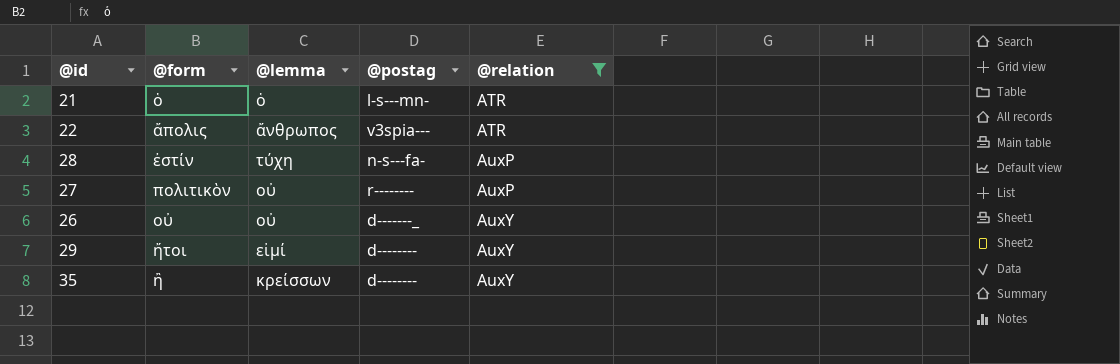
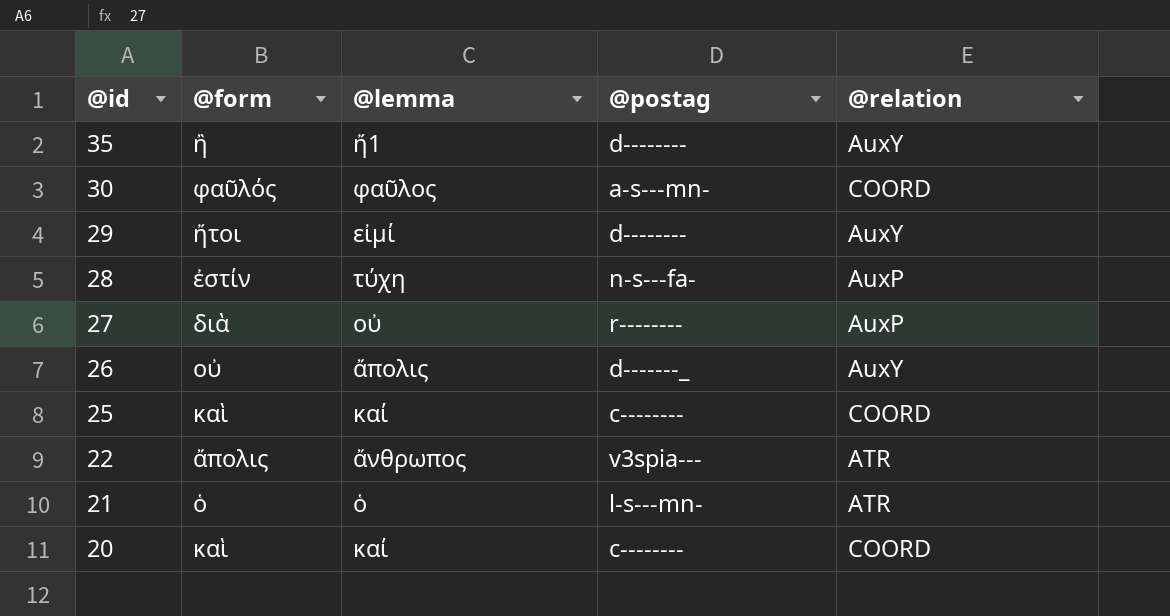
filter: @relation != COORD -> none
row order: @relation ascending -> @id descending
35 | @lemma: κρείσσων -> ἤ1
27 | @form: πολιτικὸν -> διὰ
26 | @lemma: οὐ -> ἄπολις

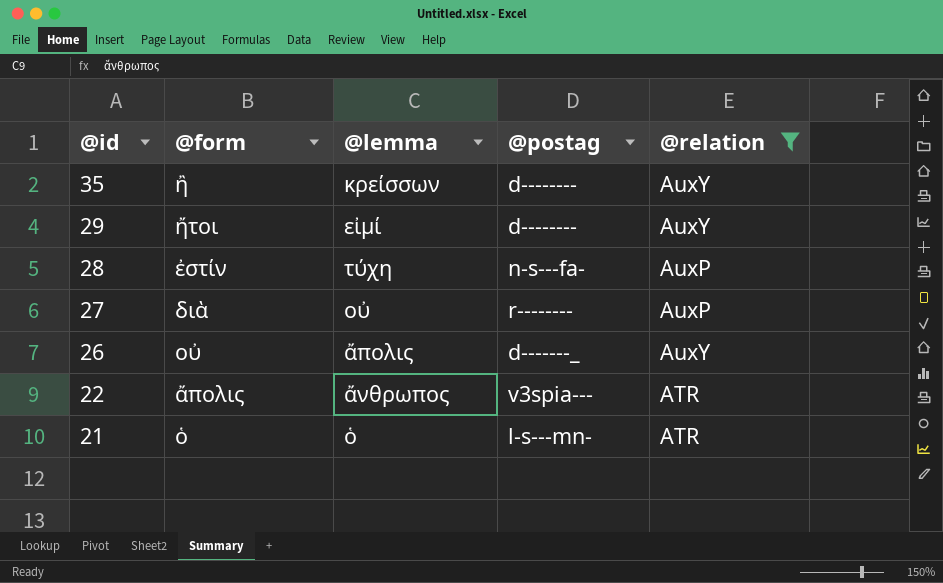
filter: none -> @relation != COORD
35 | @lemma: ἤ1 -> κρείσσων

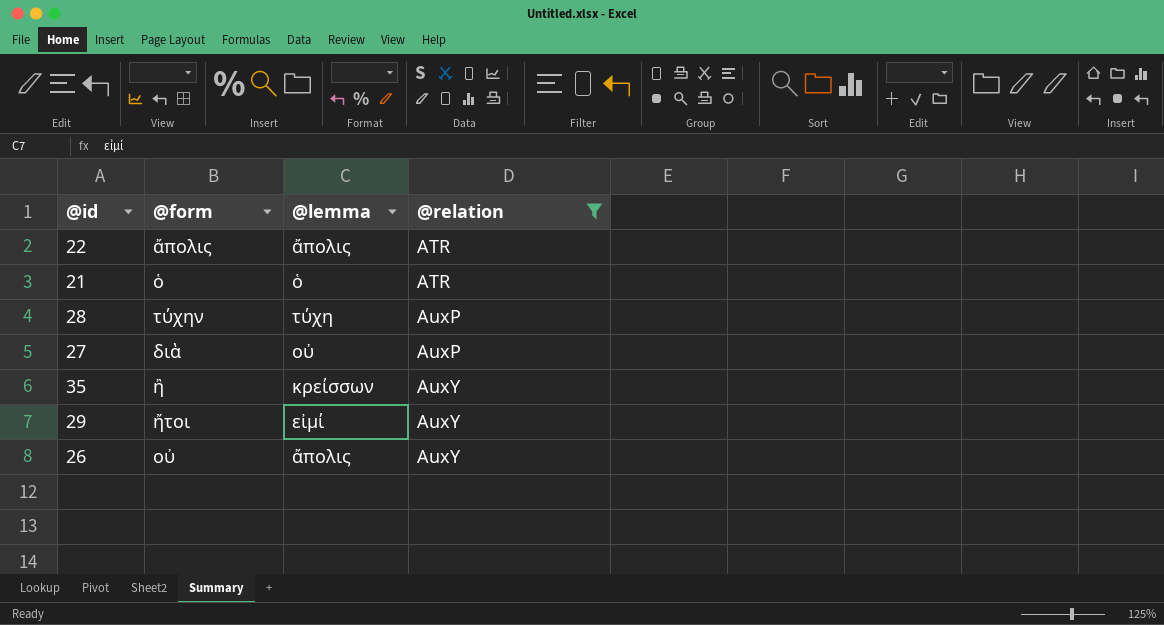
row order: @id descending -> @relation ascending
column @postag | position: 4 -> none
22 | @lemma: ἄνθρωπος -> ἄπολις
28 | @form: ἐστίν -> τύχην

